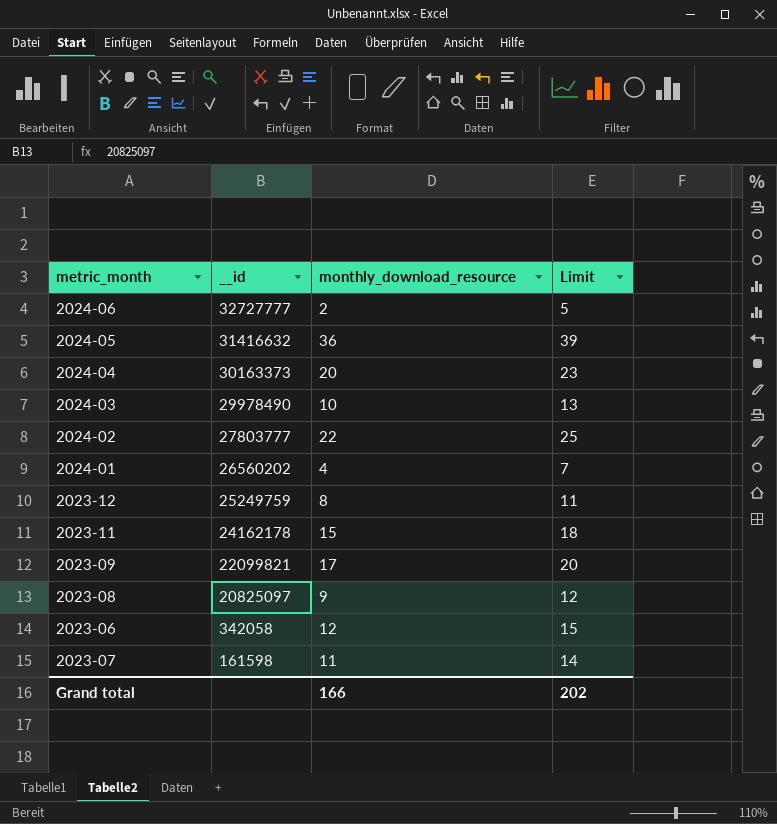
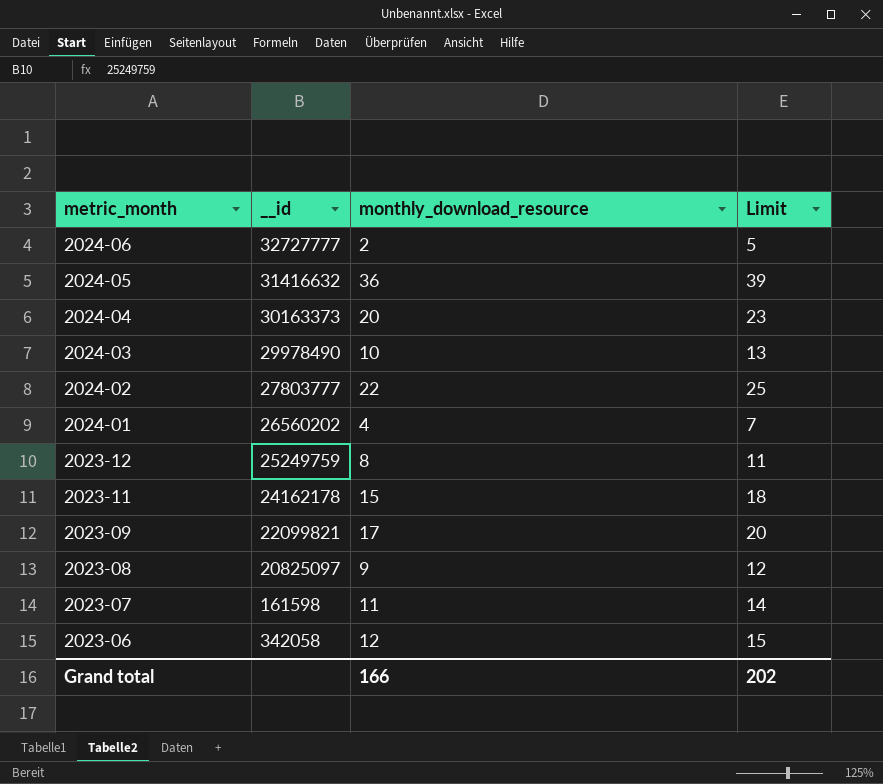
row order: __id descending -> metric_month descending

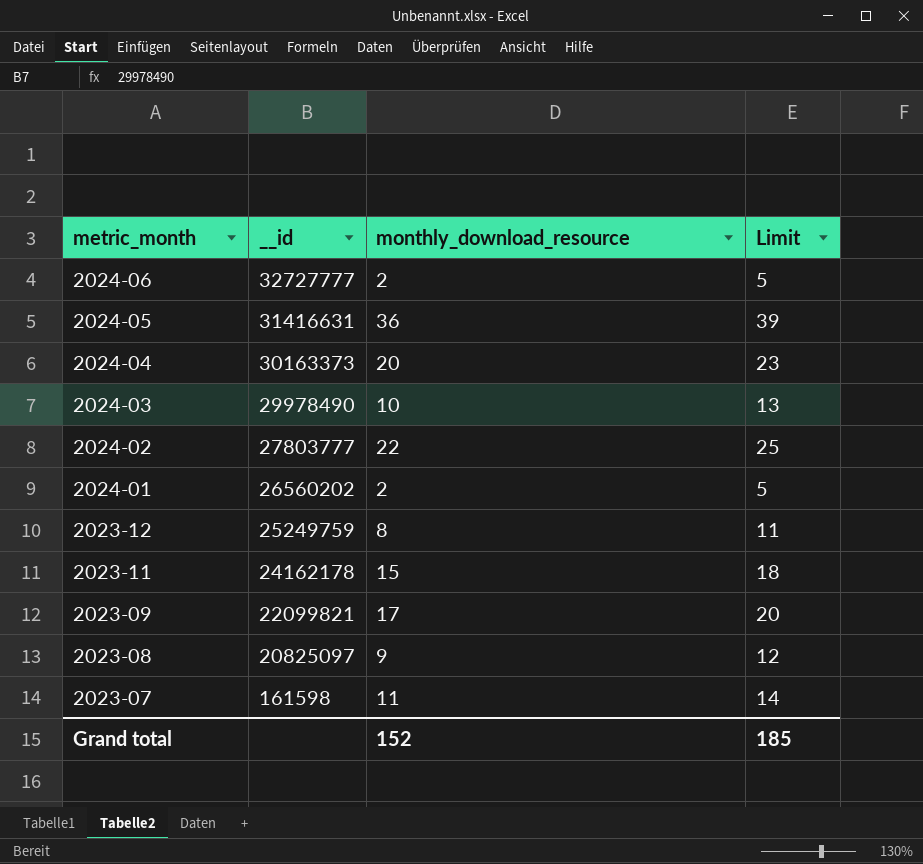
row 2023-06: 342058 | 12 | 15 -> none
2024-05 | __id: 31416632 -> 31416631
2024-01 | monthly_download_resource: 4 -> 2
2024-01 | Limit: 7 -> 5
Grand total | monthly_download_resource: 166 -> 152
Grand total | Limit: 202 -> 185

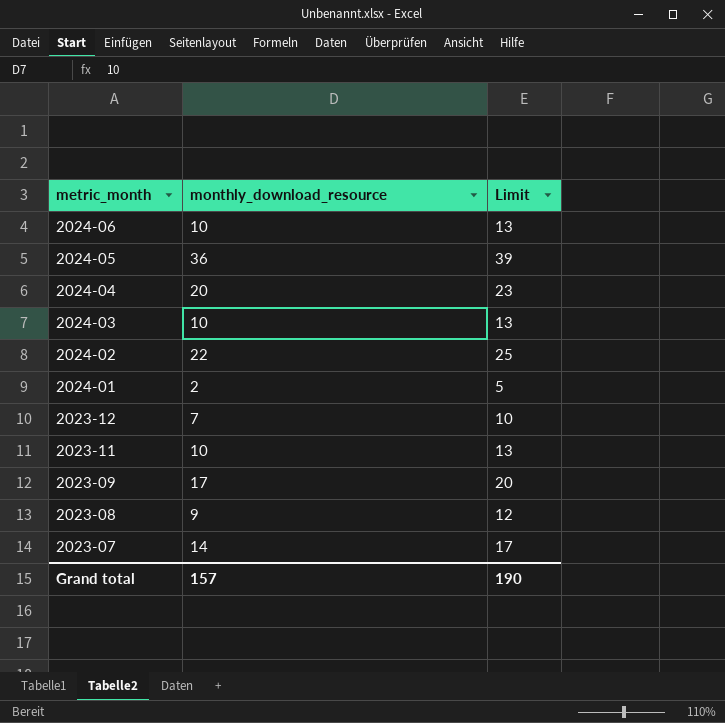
column __id | position: 2 -> none
2024-06 | monthly_download_resource: 2 -> 10
2024-06 | Limit: 5 -> 13
2023-12 | monthly_download_resource: 8 -> 7
2023-12 | Limit: 11 -> 10
2023-11 | monthly_download_resource: 15 -> 10
2023-11 | Limit: 18 -> 13
2023-07 | monthly_download_resource: 11 -> 14
2023-07 | Limit: 14 -> 17
Grand total | monthly_download_resource: 152 -> 157
Grand total | Limit: 185 -> 190

